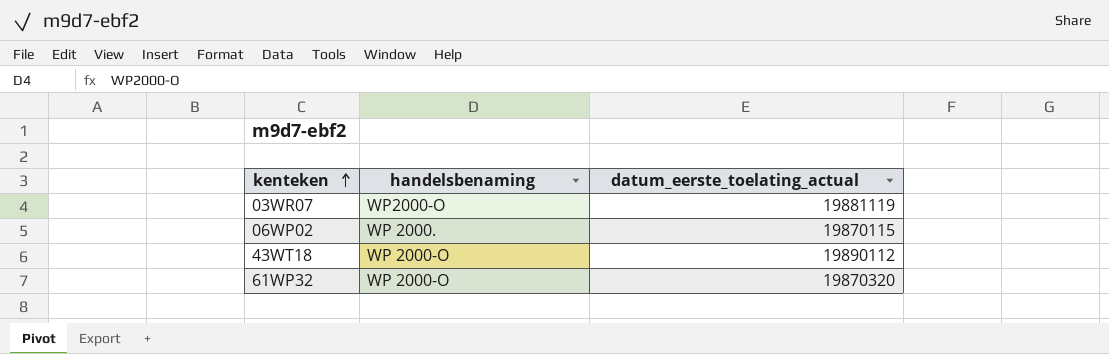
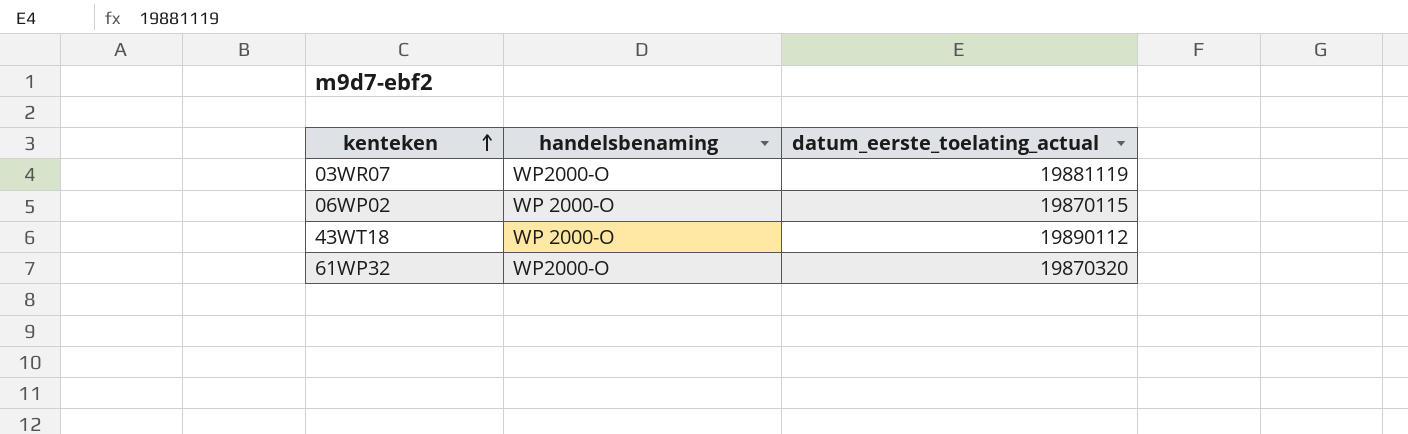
06WP02 | handelsbenaming: WP 2000. -> WP 2000-O
61WP32 | handelsbenaming: WP 2000-O -> WP2000-O

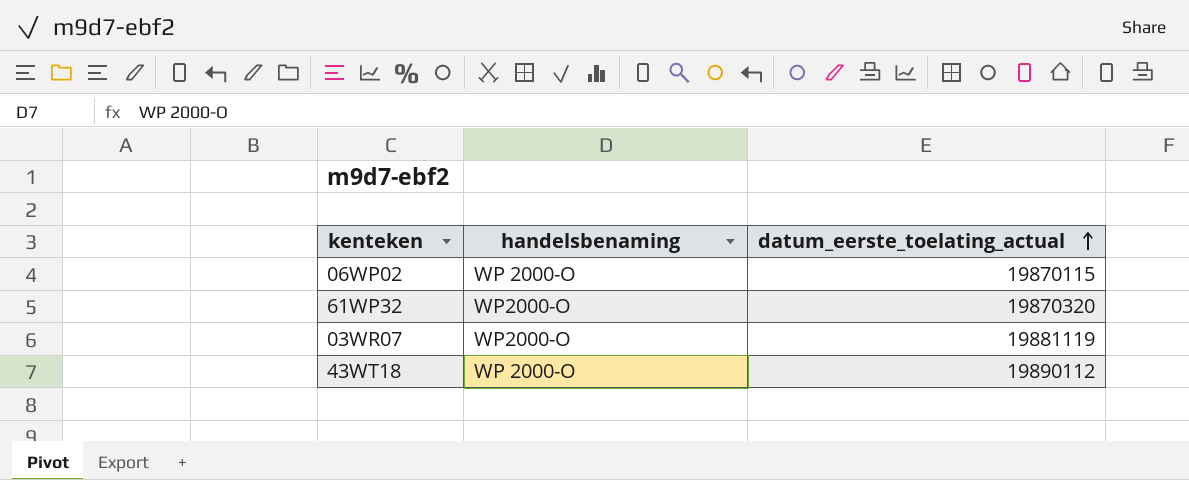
row order: kenteken ascending -> datum_eerste_toelating_actual ascending

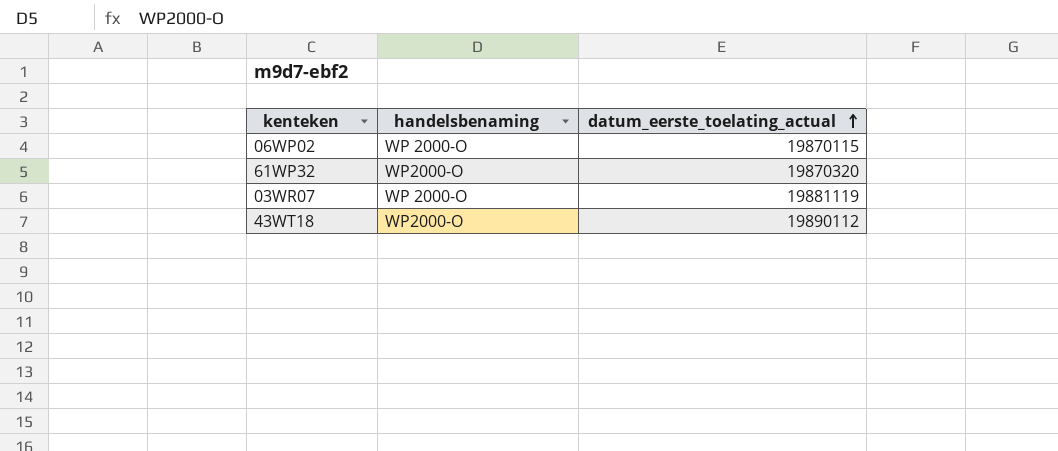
03WR07 | handelsbenaming: WP2000-O -> WP 2000-O
43WT18 | handelsbenaming: WP 2000-O -> WP2000-O

